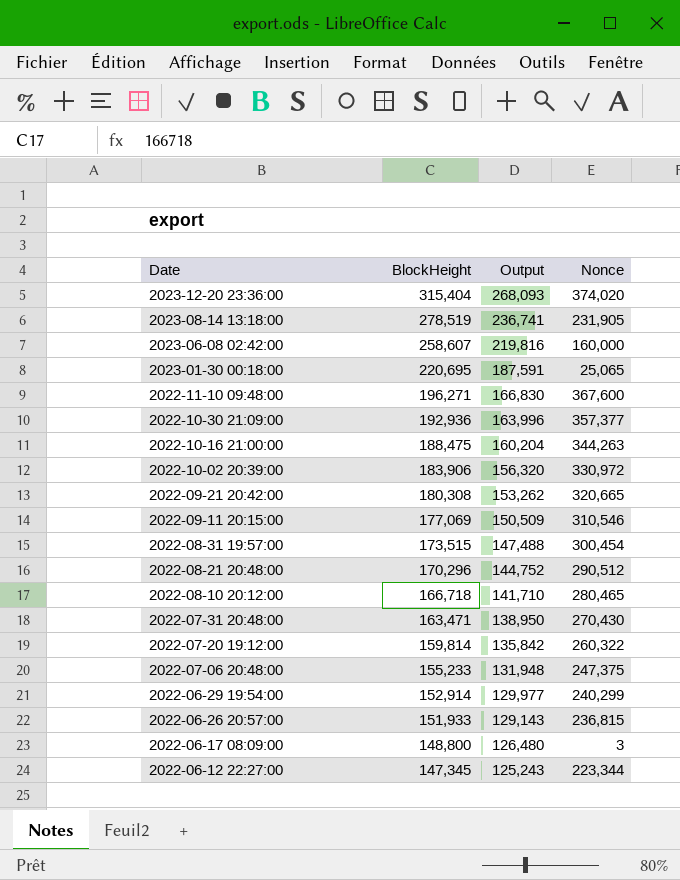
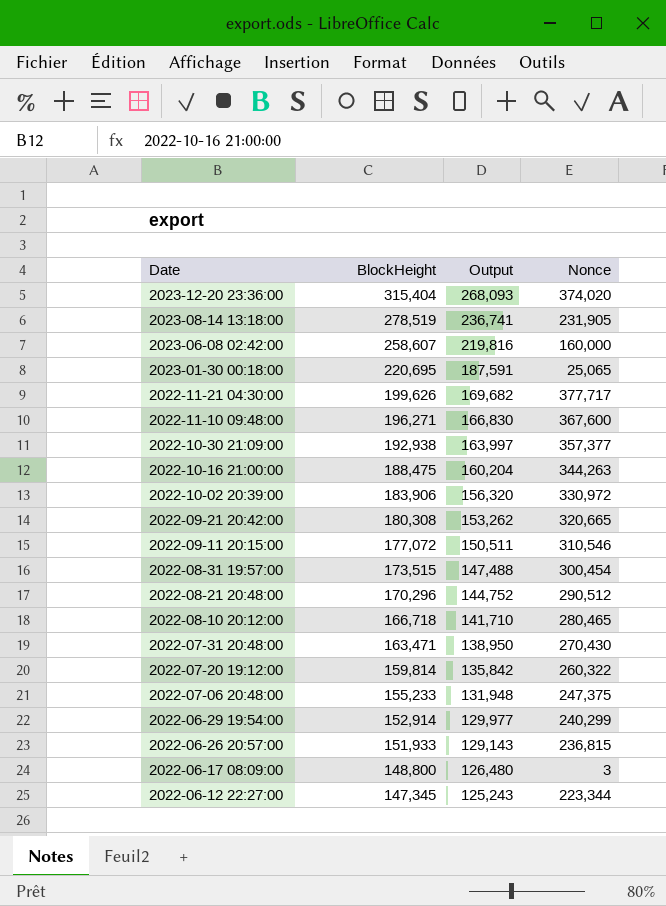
row 2022-11-21 04:30:00: none -> 199,626 | 169,682 | 377,717
2022-10-30 21:09:00 | BlockHeight: 192,936 -> 192,938
2022-10-30 21:09:00 | Output: 163,996 -> 163,997
2022-09-11 20:15:00 | BlockHeight: 177,069 -> 177,072
2022-09-11 20:15:00 | Output: 150,509 -> 150,511

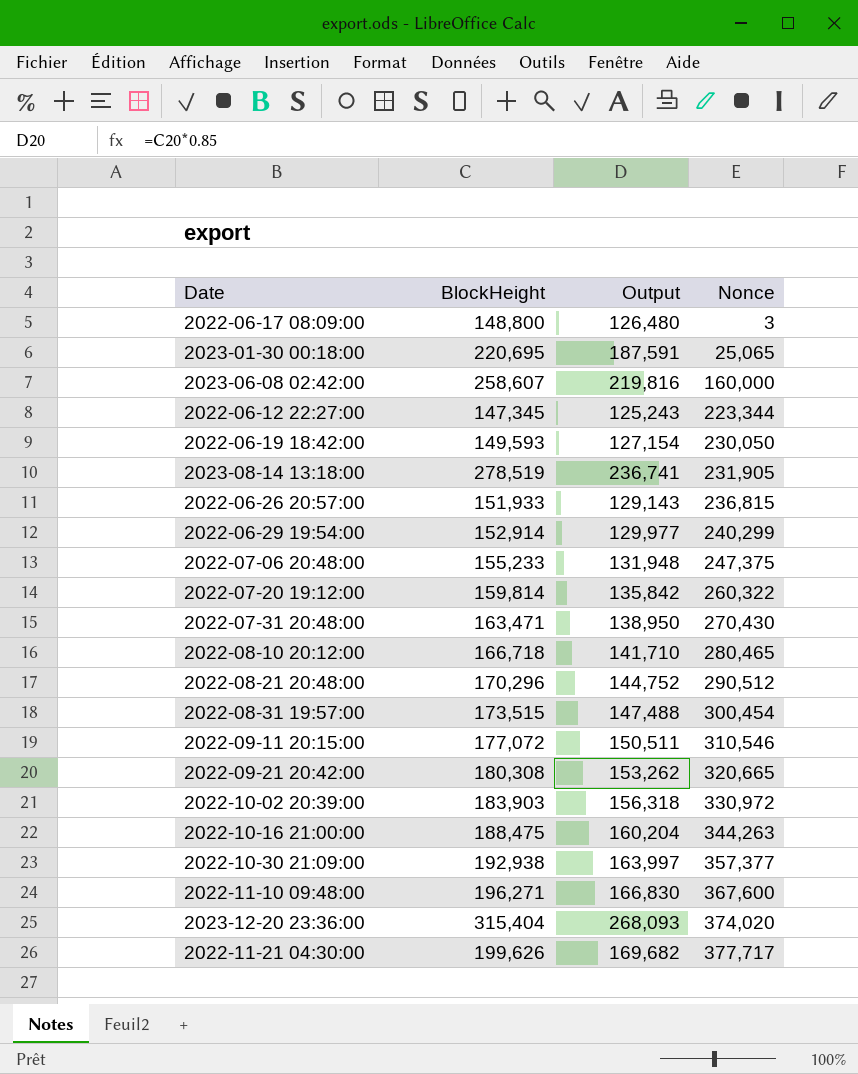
row order: Date descending -> Nonce ascending
row 2022-06-19 18:42:00: none -> 149,593 | 127,154 | 230,050
2022-10-02 20:39:00 | BlockHeight: 183,906 -> 183,903
2022-10-02 20:39:00 | Output: 156,320 -> 156,318

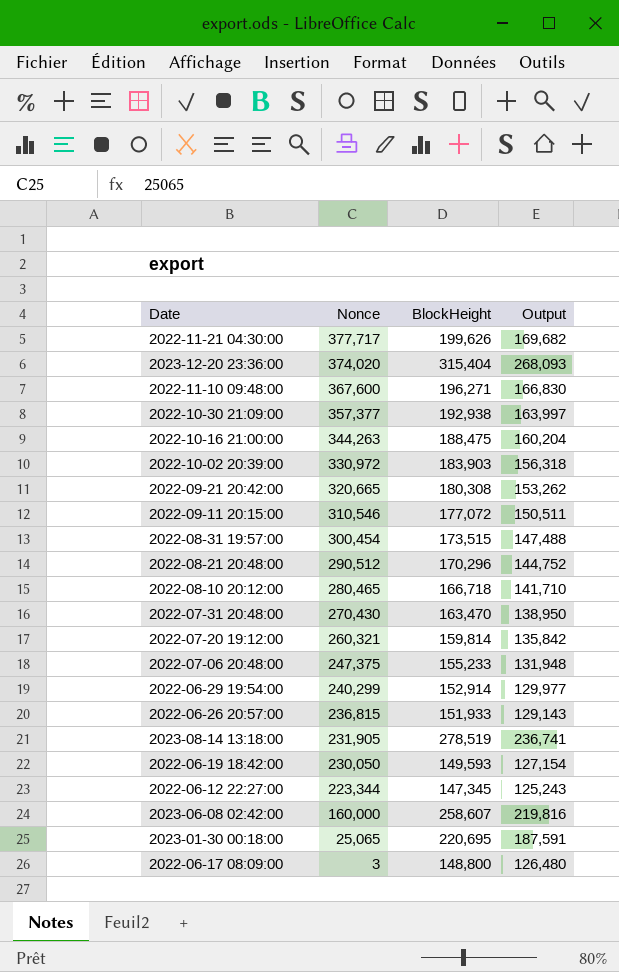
row order: Nonce ascending -> Nonce descending
column Nonce | position: 4 -> 2
2022-07-31 20:48:00 | BlockHeight: 163,471 -> 163,470
2022-07-20 19:12:00 | Nonce: 260,322 -> 260,321

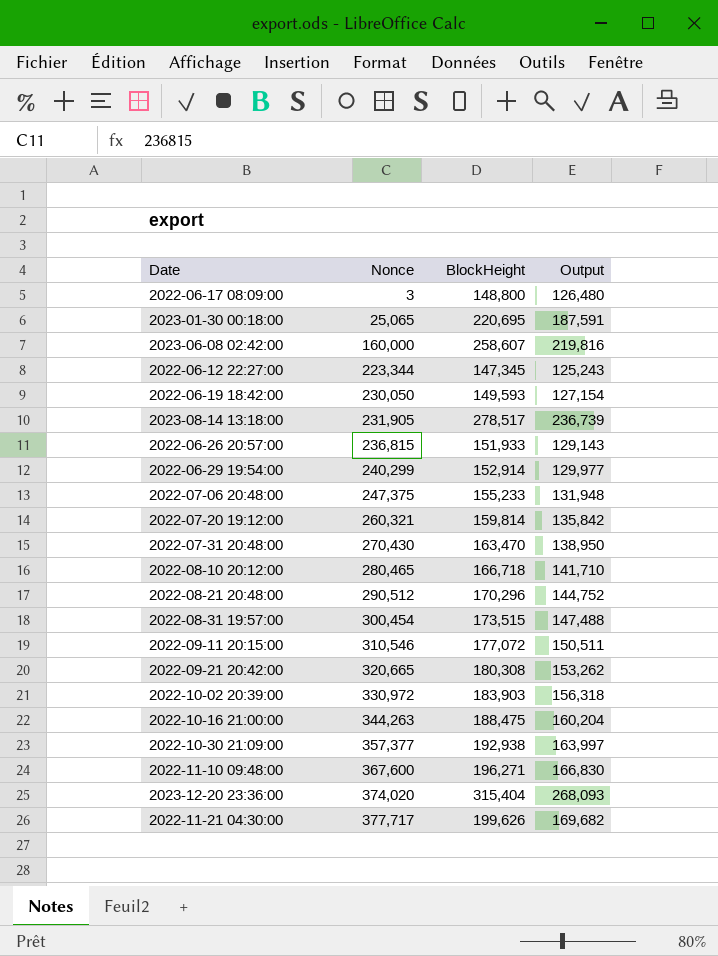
row order: Nonce descending -> Nonce ascending
2023-08-14 13:18:00 | BlockHeight: 278,519 -> 278,517
2023-08-14 13:18:00 | Output: 236,741 -> 236,739

